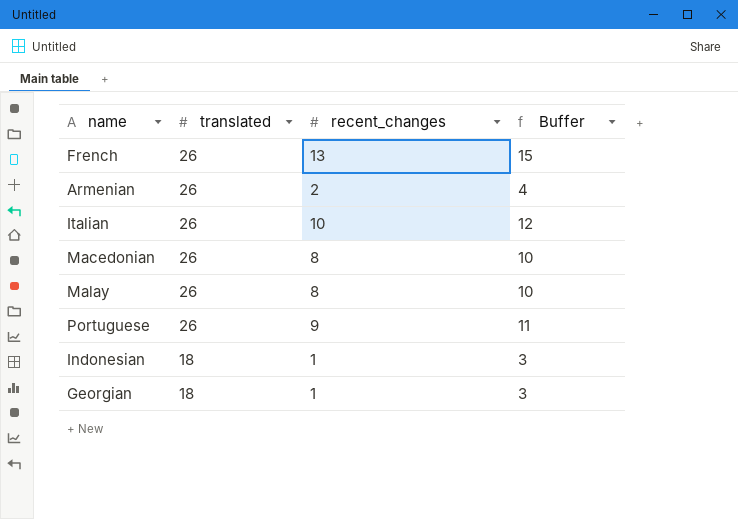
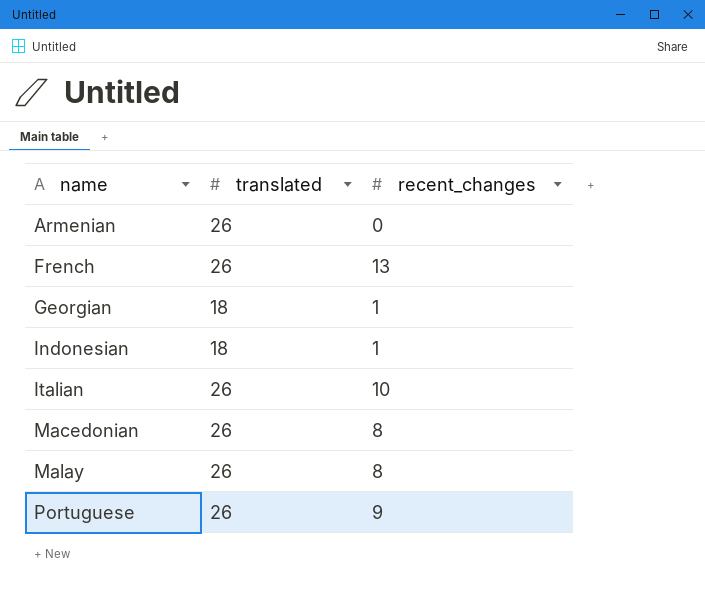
row order: translated descending -> name ascending
column Buffer | formula: [recent_changes] + 2 -> none
Armenian | recent_changes: 2 -> 0

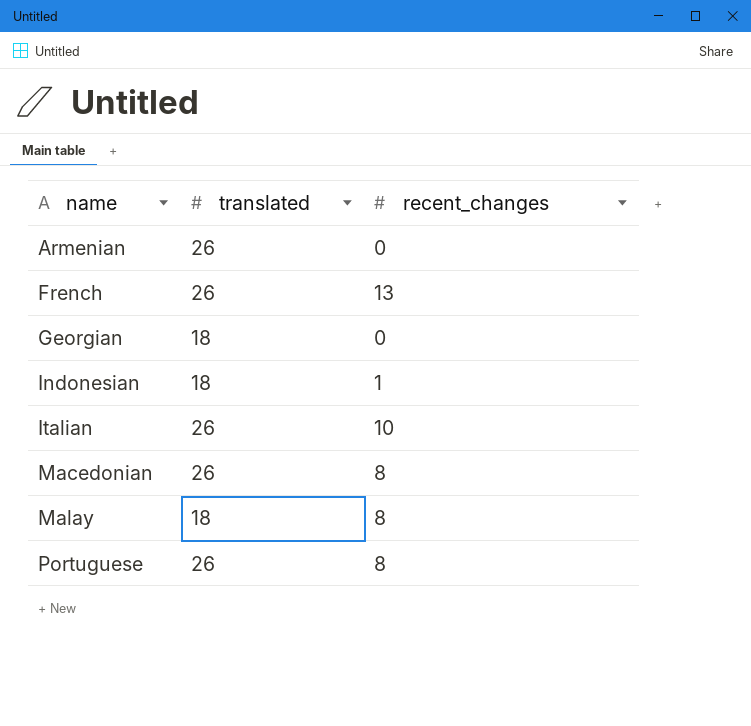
Georgian | recent_changes: 1 -> 0
Malay | translated: 26 -> 18
Portuguese | recent_changes: 9 -> 8

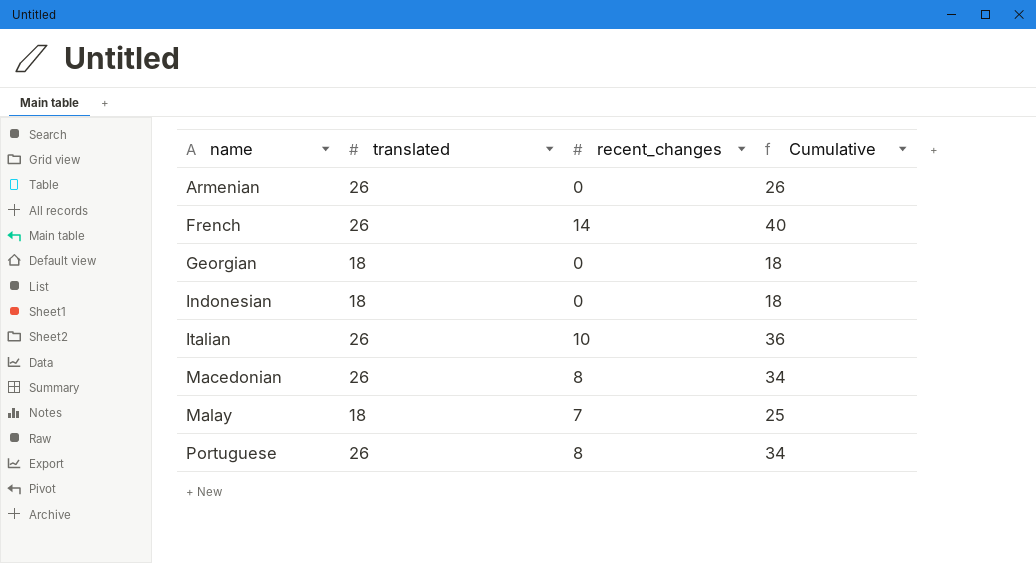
column Cumulative | formula: none -> [translated] + [recent_changes]
French | recent_changes: 13 -> 14
Indonesian | recent_changes: 1 -> 0
Malay | recent_changes: 8 -> 7

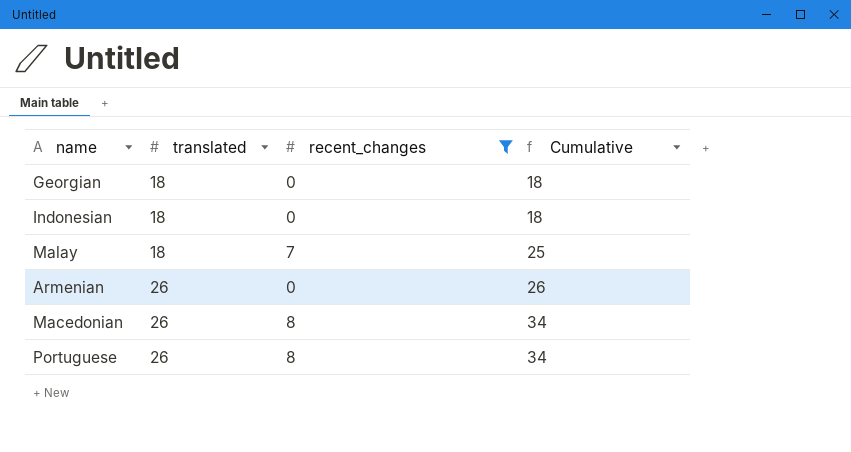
filter: none -> recent_changes <= 8
row order: name ascending -> translated ascending

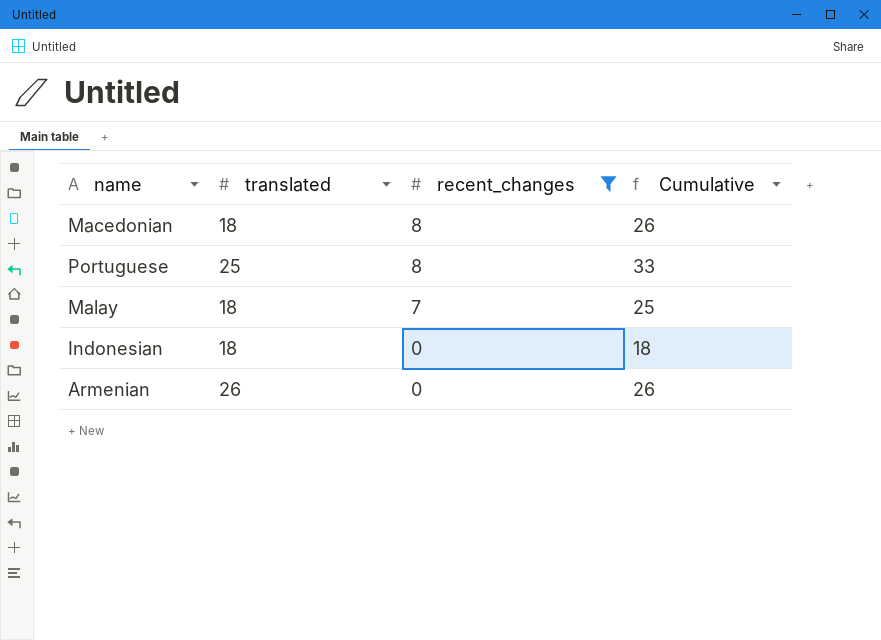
row order: translated ascending -> recent_changes descending
row Georgian: 18 | 0 | 18 -> none
Macedonian | translated: 26 -> 18
Macedonian | Cumulative: 34 -> 26
Portuguese | translated: 26 -> 25
Portuguese | Cumulative: 34 -> 33

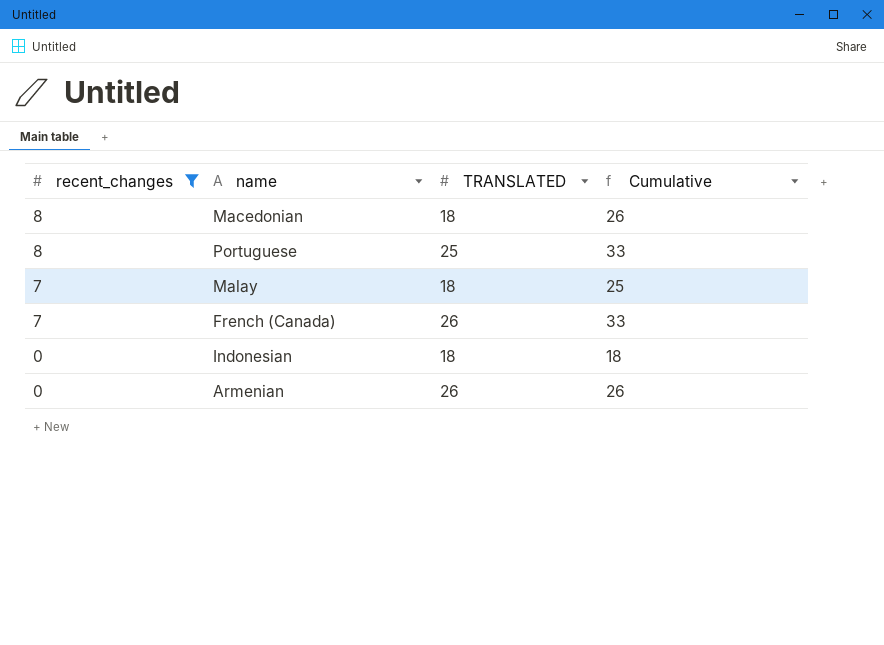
column recent_changes | position: 3 -> 1
column name: translated -> TRANSLATED
row French (Canada): none -> 7 | 26 | 33

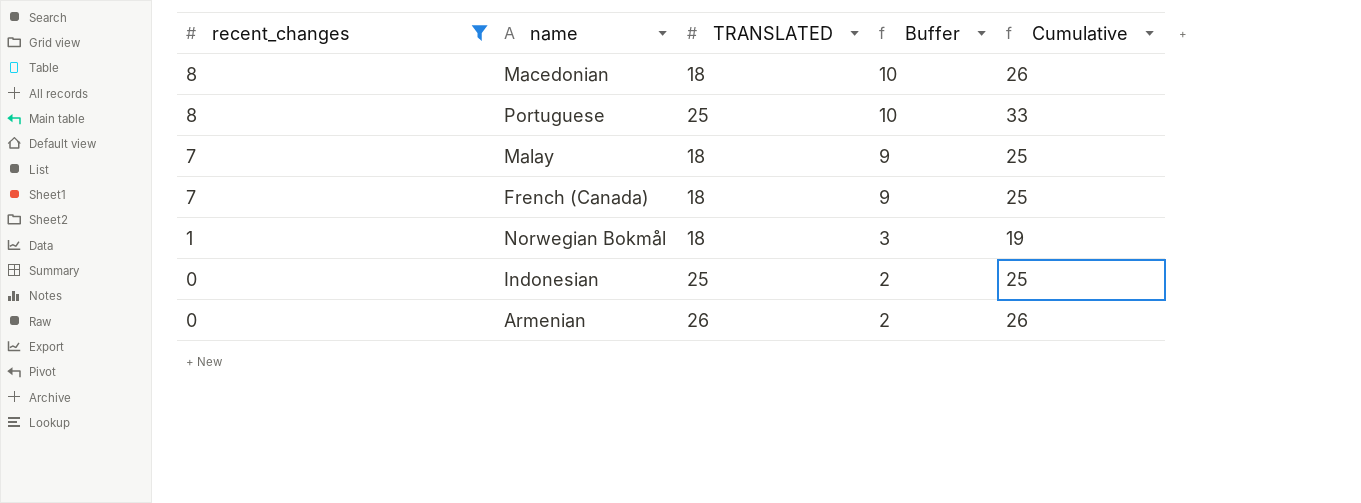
column Buffer | formula: none -> [recent_changes] + 2
French (Canada) | TRANSLATED: 26 -> 18
French (Canada) | Cumulative: 33 -> 25
row Norwegian Bokmål: none -> 1 | 18 | 3 | 19
Indonesian | TRANSLATED: 18 -> 25
Indonesian | Cumulative: 18 -> 25

